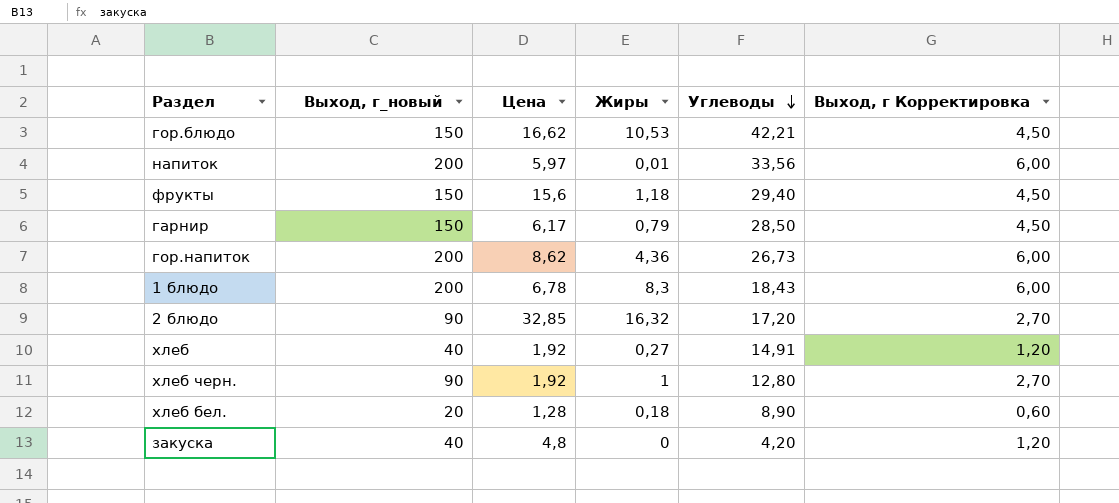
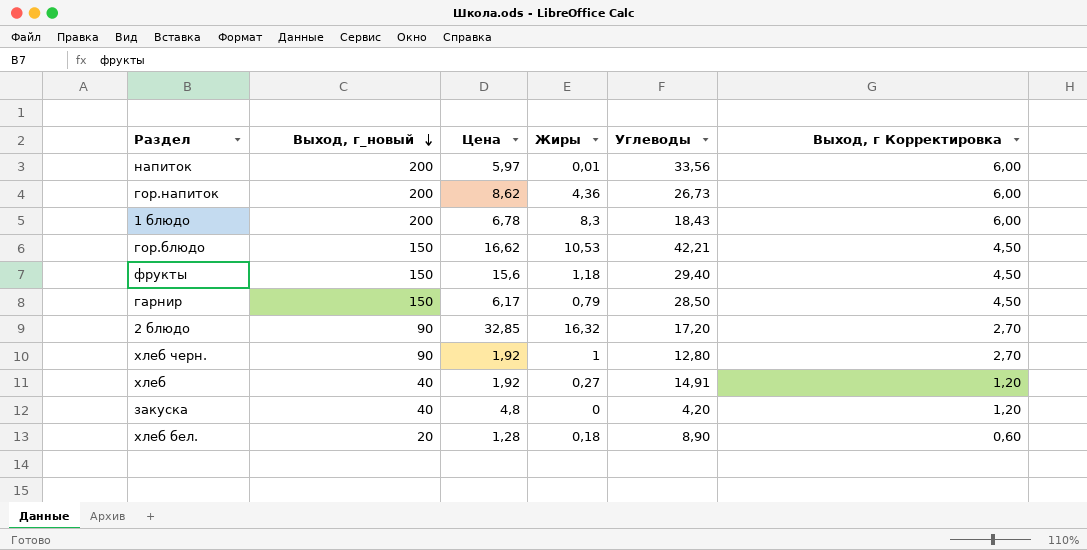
row order: Углеводы descending -> Выход, г_новый descending

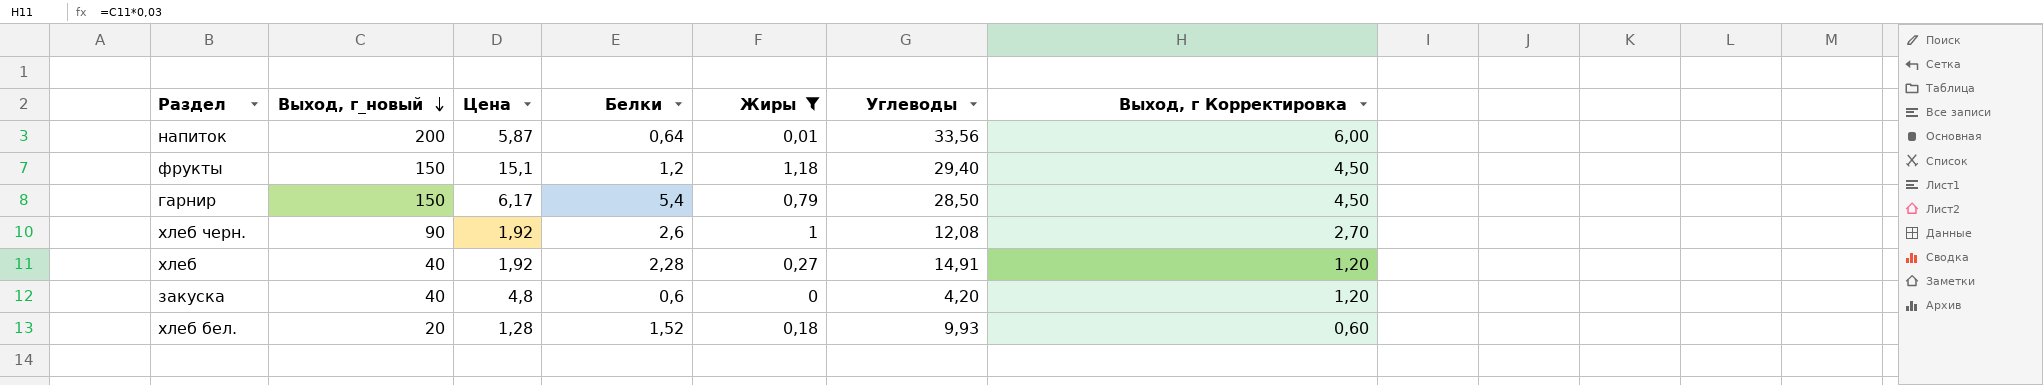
filter: none -> Жиры <= 1,18
column Белки | position: none -> 4
напиток | Цена: 5,97 -> 5,87
фрукты | Цена: 15,6 -> 15,1
хлеб черн. | Углеводы: 12,80 -> 12,08
хлеб бел. | Углеводы: 8,90 -> 9,93

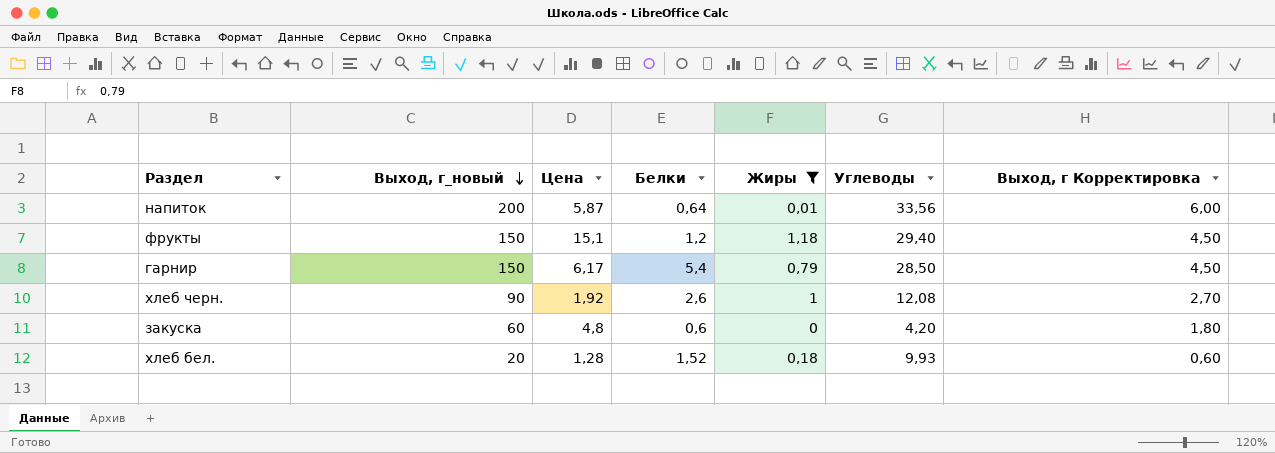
row хлеб: 40 | 1,92 | 2,28 | 0,27 | 14,91 | 1,20 -> none
закуска | Выход, г_новый: 40 -> 60
закуска | Выход, г Корректировка: 1,20 -> 1,80

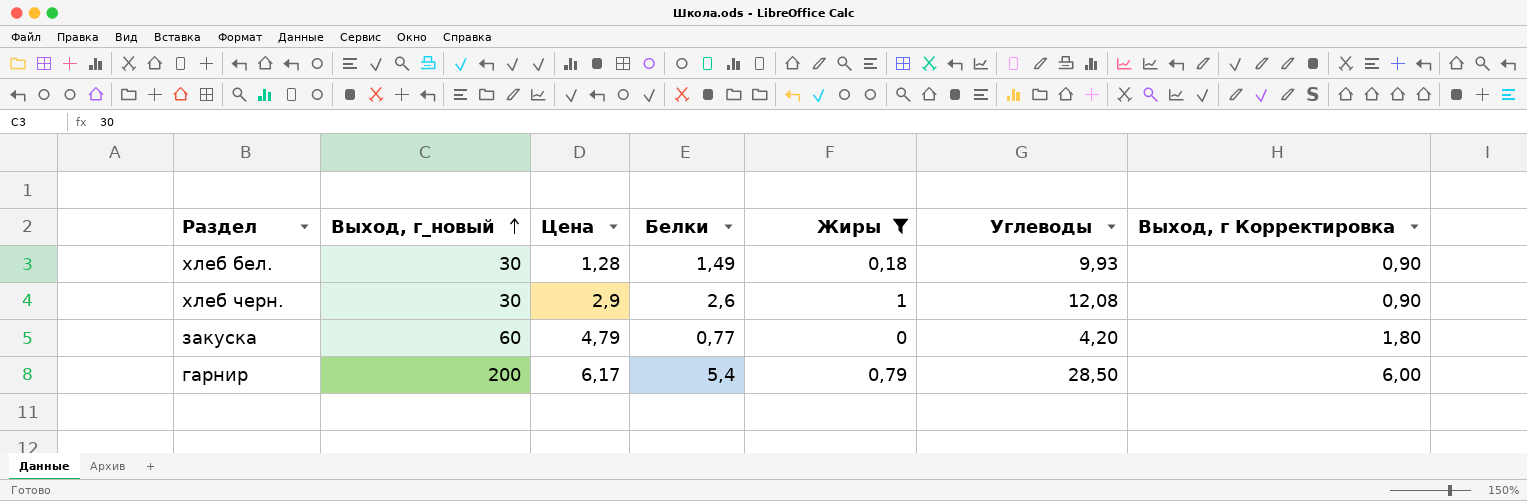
row order: Выход, г_новый descending -> Выход, г_новый ascending
row напиток: 200 | 5,87 | 0,64 | 0,01 | 33,56 | 6,00 -> none
row фрукты: 150 | 15,1 | 1,2 | 1,18 | 29,40 | 4,50 -> none
хлеб бел. | Выход, г_новый: 20 -> 30
хлеб бел. | Белки: 1,52 -> 1,49
хлеб бел. | Выход, г Корректировка: 0,60 -> 0,90
хлеб черн. | Выход, г_новый: 90 -> 30
хлеб черн. | Цена: 1,92 -> 2,9
хлеб черн. | Выход, г Корректировка: 2,70 -> 0,90
закуска | Цена: 4,8 -> 4,79
закуска | Белки: 0,6 -> 0,77
гарнир | Выход, г_новый: 150 -> 200
гарнир | Выход, г Корректировка: 4,50 -> 6,00

